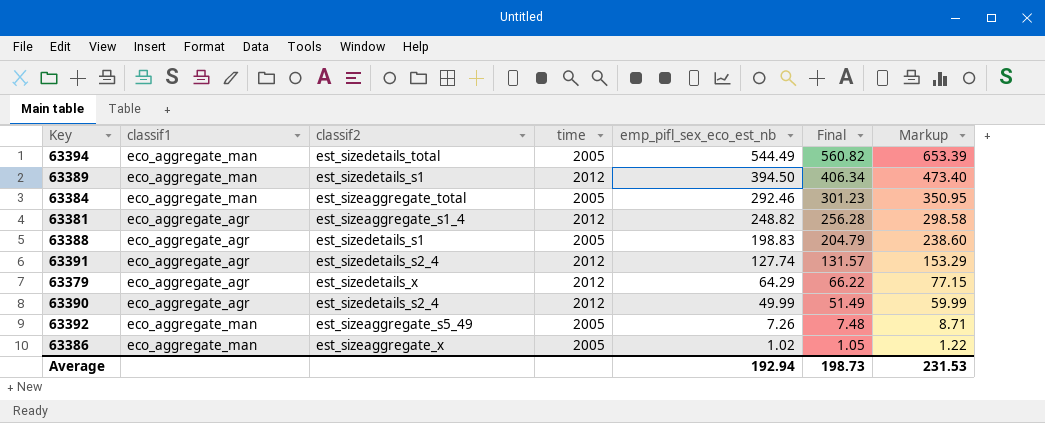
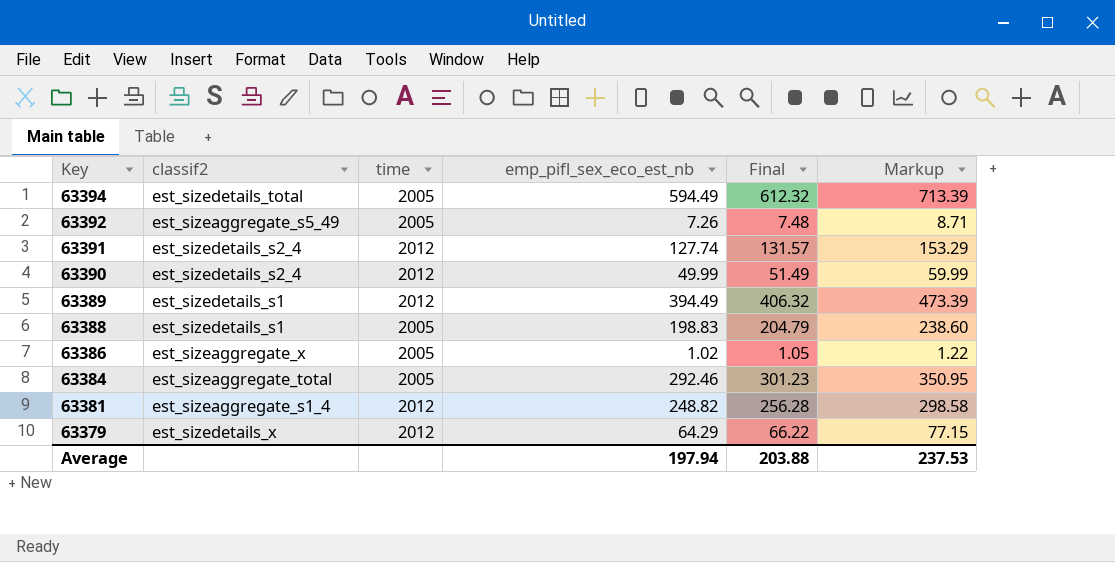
row order: emp_pifl_sex_eco_est_nb descending -> Key descending
column classif1 | position: 2 -> none
63394 | emp_pifl_sex_eco_est_nb: 544.49 -> 594.49
63394 | Final: 560.82 -> 612.32
63394 | Markup: 653.39 -> 713.39
63389 | emp_pifl_sex_eco_est_nb: 394.50 -> 394.49
63389 | Final: 406.34 -> 406.32
63389 | Markup: 473.40 -> 473.39
Average | emp_pifl_sex_eco_est_nb: 192.94 -> 197.94
Average | Final: 198.73 -> 203.88
Average | Markup: 231.53 -> 237.53

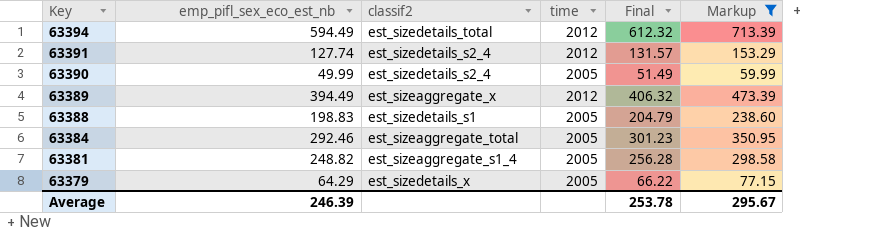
filter: none -> Markup >= 59.99
column emp_pifl_sex_eco_est_nb | position: 4 -> 2
63394 | time: 2005 -> 2012
63390 | time: 2012 -> 2005
63389 | classif2: est_sizedetails_s1 -> est_sizeaggregate_x
63381 | time: 2012 -> 2005
63379 | time: 2012 -> 2005
Average | emp_pifl_sex_eco_est_nb: 197.94 -> 246.39
Average | Final: 203.88 -> 253.78
Average | Markup: 237.53 -> 295.67

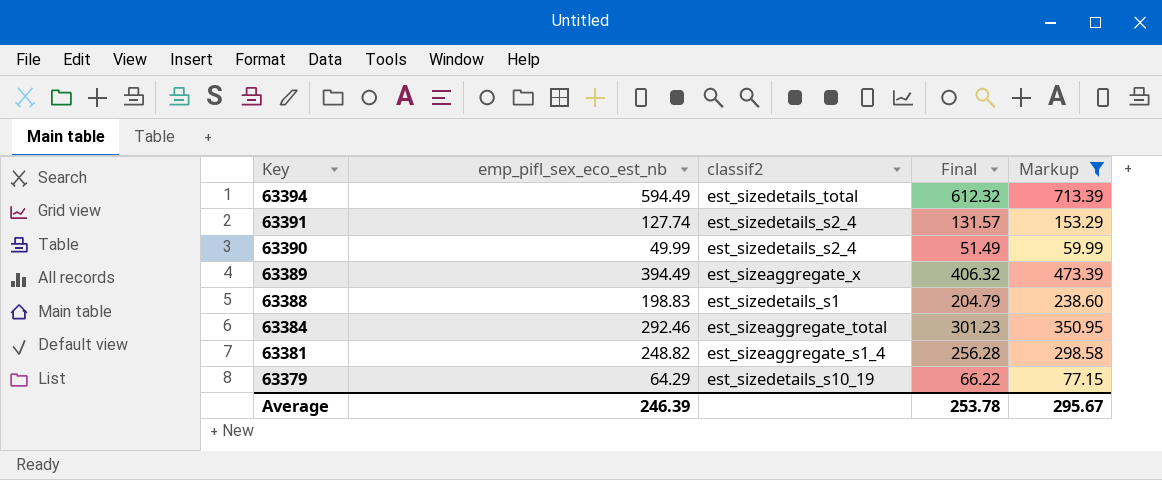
column time | position: 4 -> none
63379 | classif2: est_sizedetails_x -> est_sizedetails_s10_19

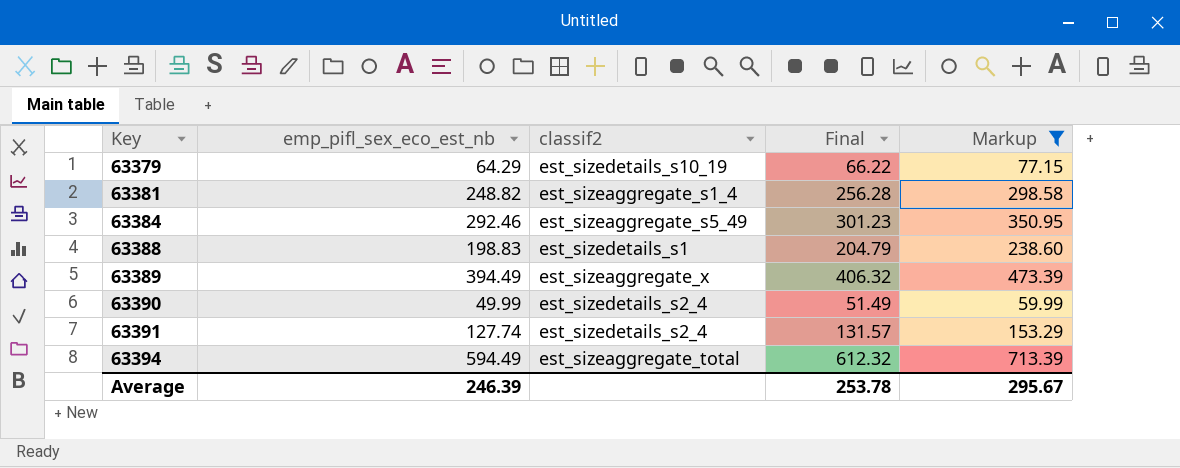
row order: Key descending -> Key ascending
63384 | classif2: est_sizeaggregate_total -> est_sizeaggregate_s5_49
63394 | classif2: est_sizedetails_total -> est_sizeaggregate_total

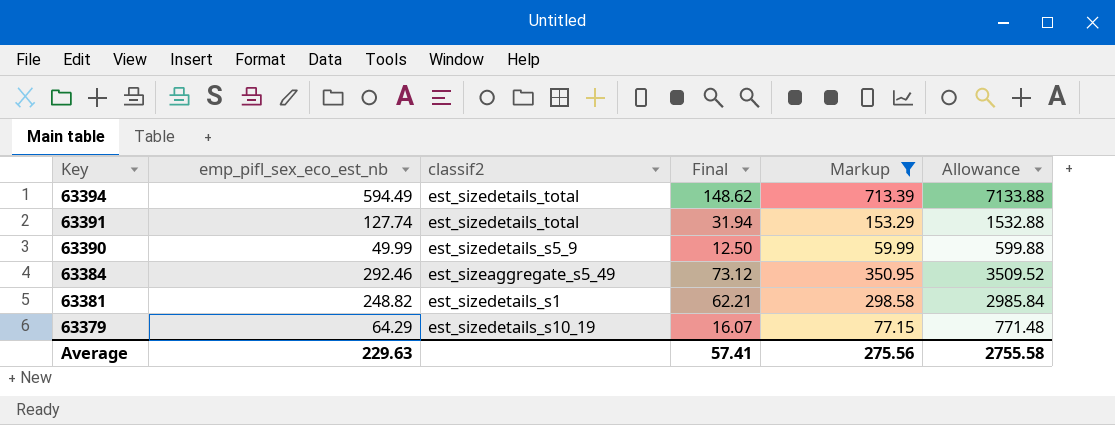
row order: Key ascending -> Key descending
column Final | formula: [emp_pifl_sex_eco_est_nb] * 1.03 -> [emp_pifl_sex_eco_est_nb] * 0.25
column Allowance | formula: none -> [emp_pifl_sex_eco_est_nb] * 12
row 63388: 198.83 | est_sizedetails_s1 | 204.79 | 238.60 -> none
row 63389: 394.49 | est_sizeaggregate_x | 406.32 | 473.39 -> none
63394 | classif2: est_sizeaggregate_total -> est_sizedetails_total
63391 | classif2: est_sizedetails_s2_4 -> est_sizedetails_total
63390 | classif2: est_sizedetails_s2_4 -> est_sizedetails_s5_9
63381 | classif2: est_sizeaggregate_s1_4 -> est_sizedetails_s1
Average | emp_pifl_sex_eco_est_nb: 246.39 -> 229.63
Average | Final: 253.78 -> 57.41
Average | Markup: 295.67 -> 275.56

